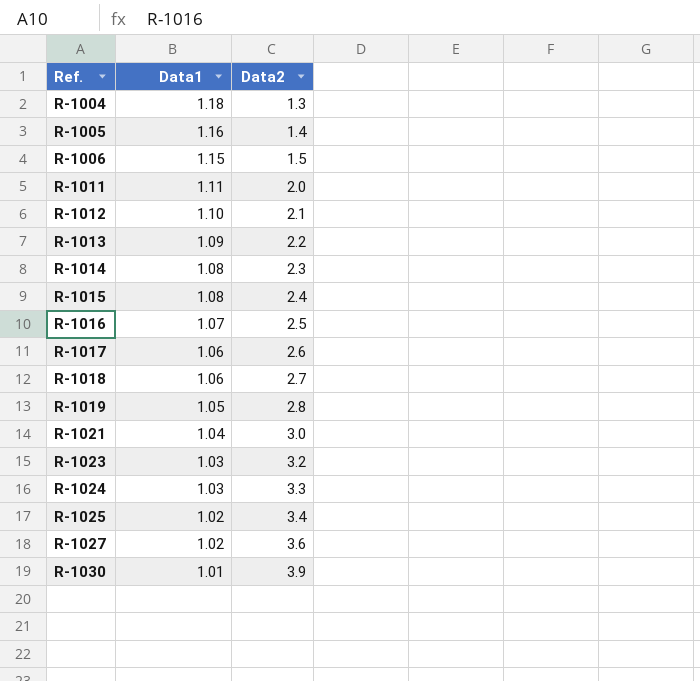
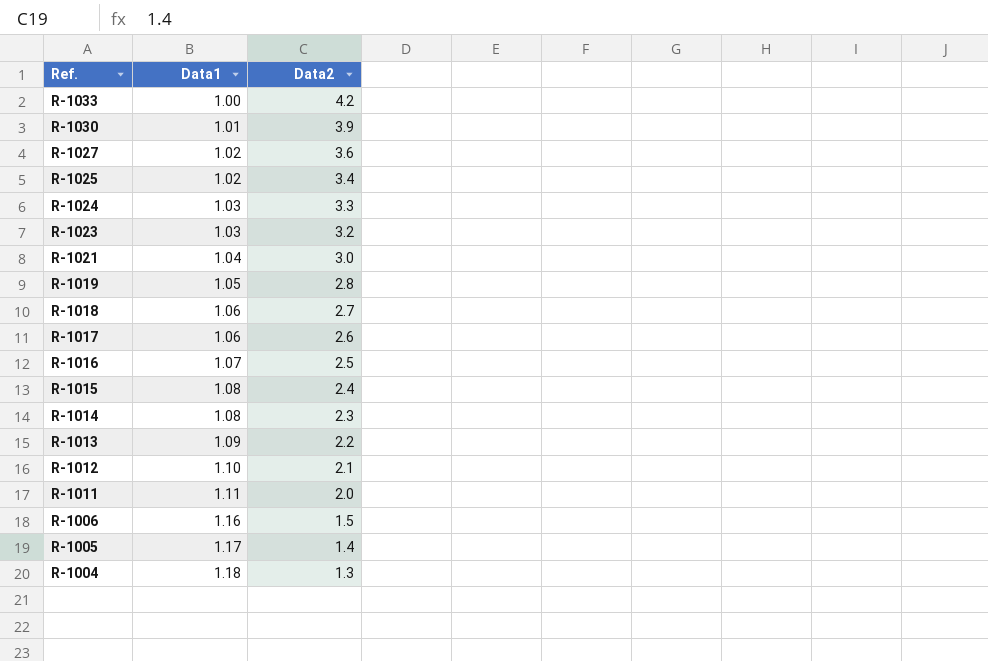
row order: Ref. ascending -> Ref. descending
row R-1033: none -> 1.00 | 4.2
R-1006 | Data1: 1.15 -> 1.16
R-1005 | Data1: 1.16 -> 1.17

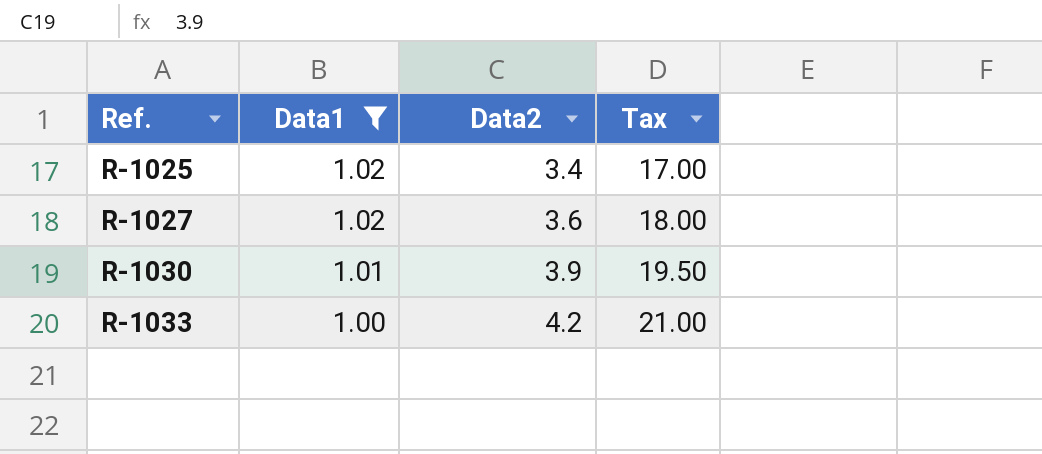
filter: none -> Data1 <= 1.02
row order: Ref. descending -> Ref. ascending
column Tax | formula: none -> [Data2] * 5

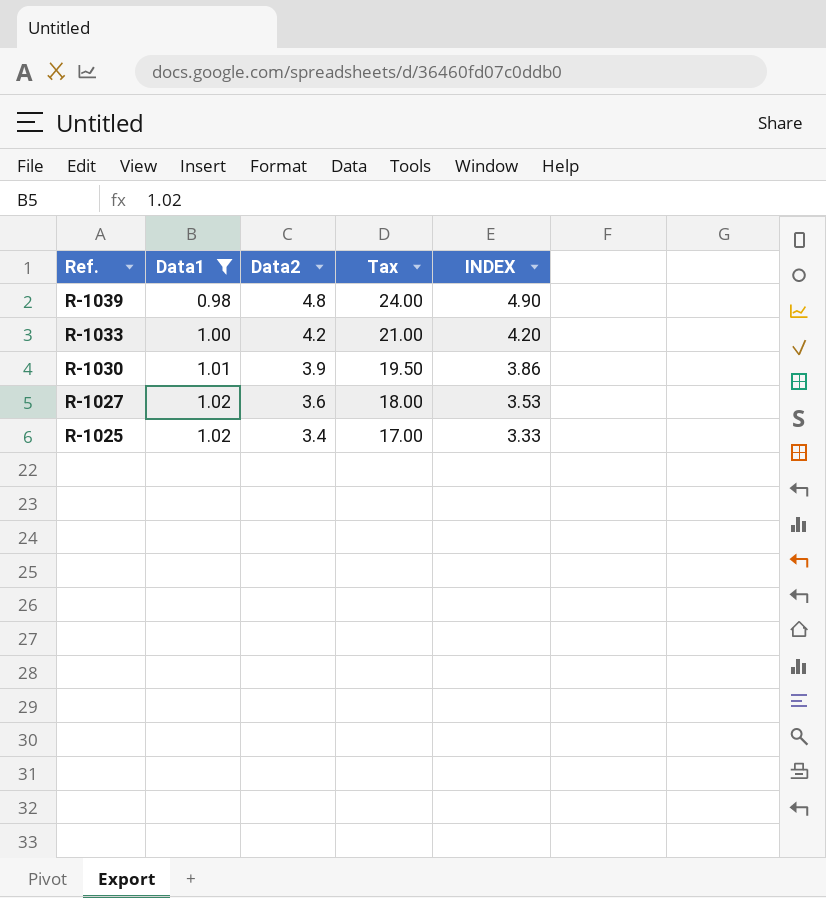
row order: Ref. ascending -> Ref. descending
column INDEX | formula: none -> [Data2] / [Data1]
row R-1039: none -> 0.98 | 4.8 | 24.00 | 4.90

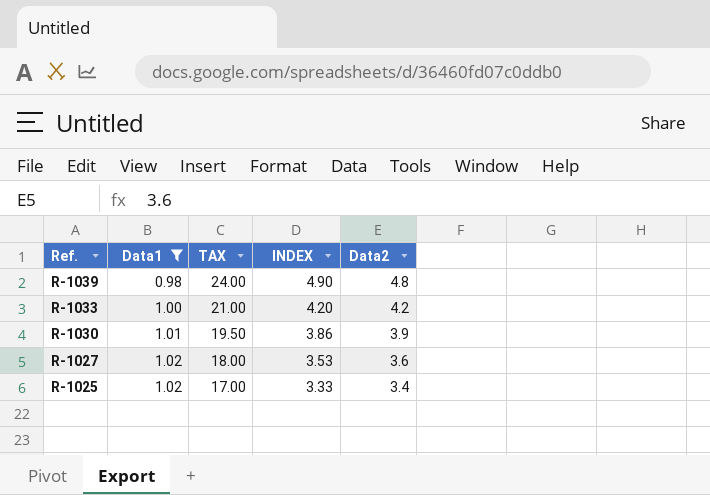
column name: Tax -> TAX
column Data2 | position: 3 -> 5

